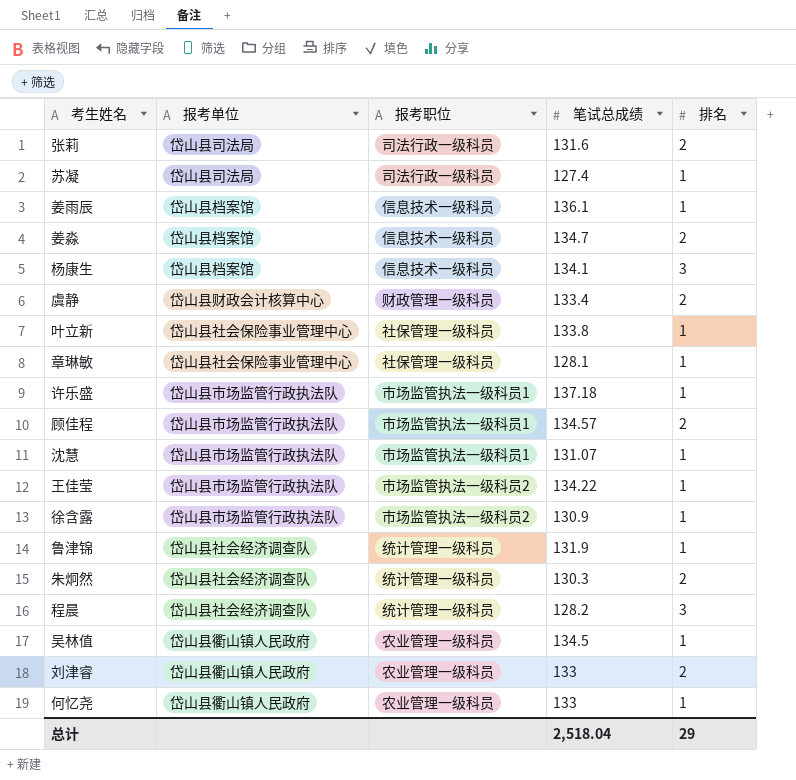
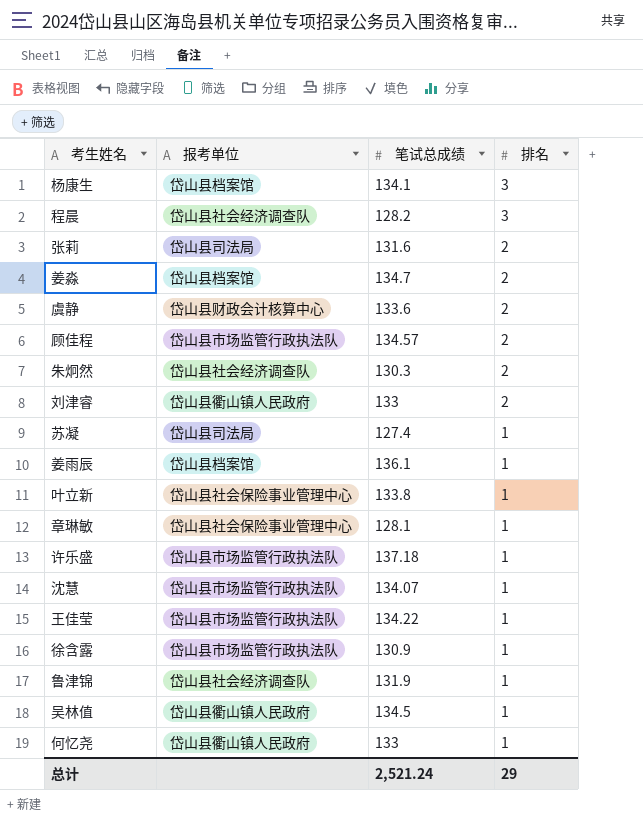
row order: none -> 排名 descending
column 报考职位 | position: 3 -> none
虞静 | 笔试总成绩: 133.4 -> 133.6
沈慧 | 笔试总成绩: 131.07 -> 134.07
总计 | 笔试总成绩: 2,518.04 -> 2,521.24

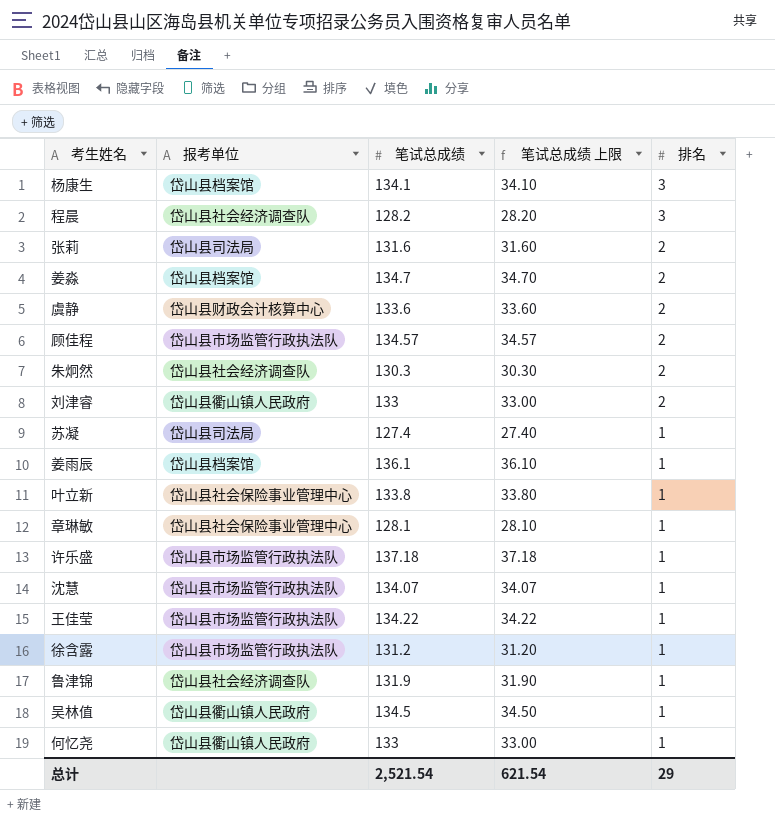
column 笔试总成绩 上限 | formula: none -> [笔试总成绩] - 100
徐含露 | 笔试总成绩: 130.9 -> 131.2
总计 | 笔试总成绩: 2,521.24 -> 2,521.54

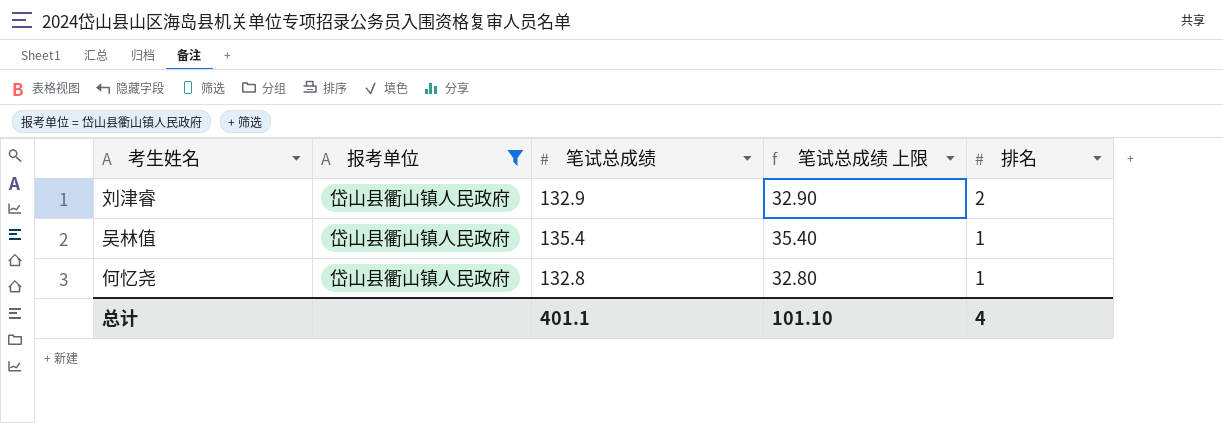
filter: none -> 报考单位 = 岱山县衢山镇人民政府
刘津睿 | 笔试总成绩: 133 -> 132.9
刘津睿 | 笔试总成绩 上限: 33.00 -> 32.90
吴林值 | 笔试总成绩: 134.5 -> 135.4
吴林值 | 笔试总成绩 上限: 34.50 -> 35.40
何忆尧 | 笔试总成绩: 133 -> 132.8
何忆尧 | 笔试总成绩 上限: 33.00 -> 32.80
总计 | 笔试总成绩: 2,521.54 -> 401.1
总计 | 笔试总成绩 上限: 621.54 -> 101.10
总计 | 排名: 29 -> 4

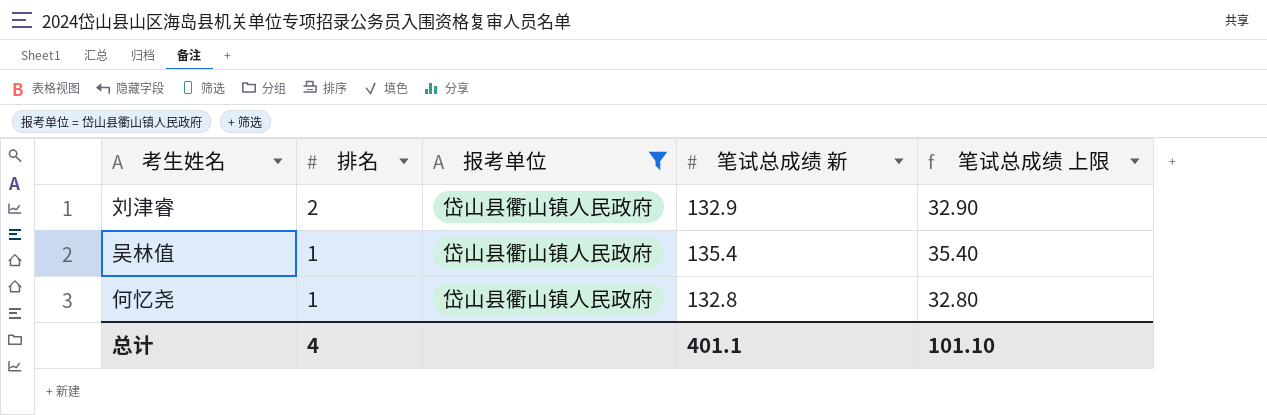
column 排名 | position: 5 -> 2
column name: 笔试总成绩 -> 笔试总成绩 新

